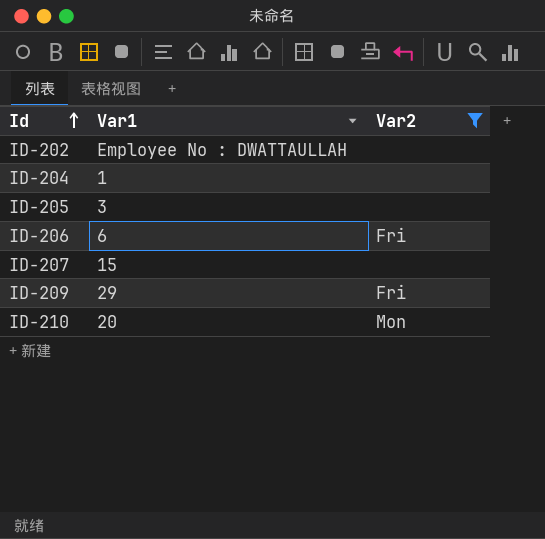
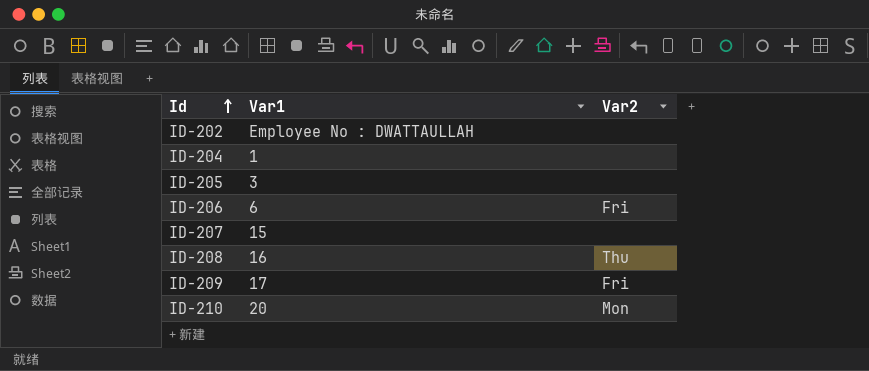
filter: Var2 != Thu -> none
ID-209 | Var1: 29 -> 17

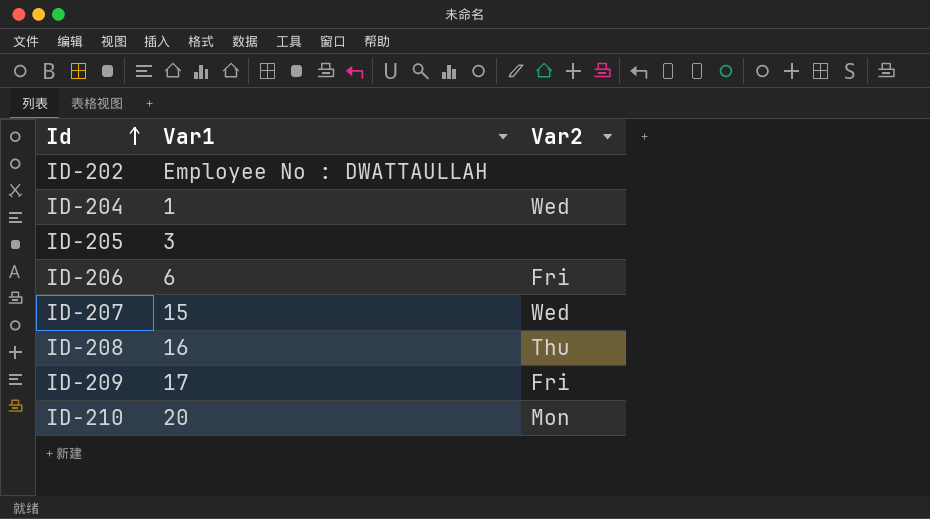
ID-204 | Var2: none -> Wed
ID-207 | Var2: none -> Wed

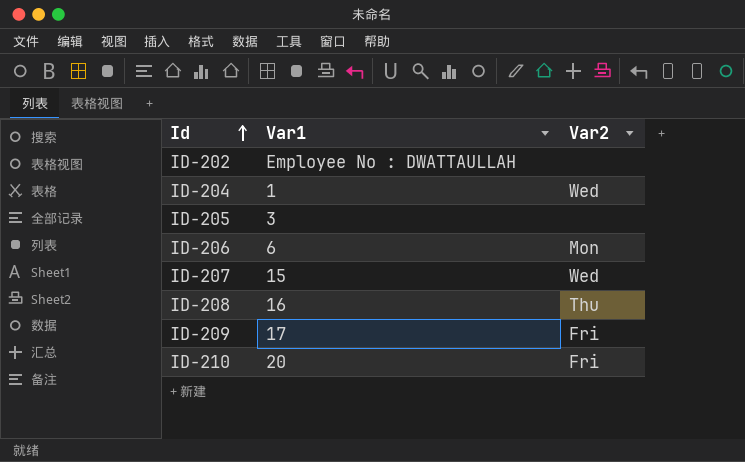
ID-206 | Var2: Fri -> Mon
ID-210 | Var2: Mon -> Fri

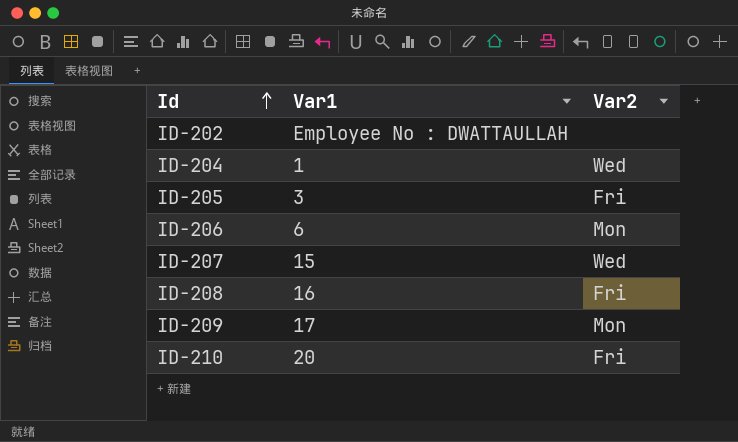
ID-205 | Var2: none -> Fri
ID-208 | Var2: Thu -> Fri
ID-209 | Var2: Fri -> Mon

